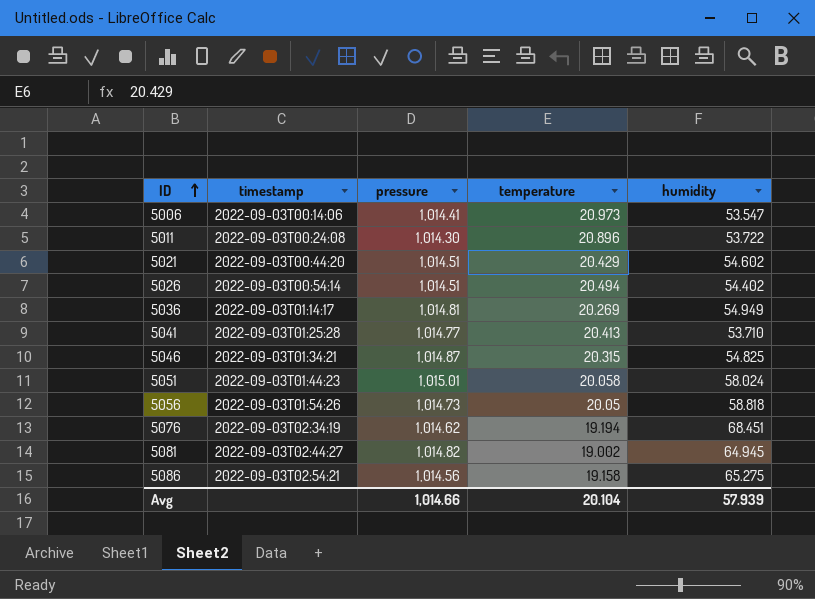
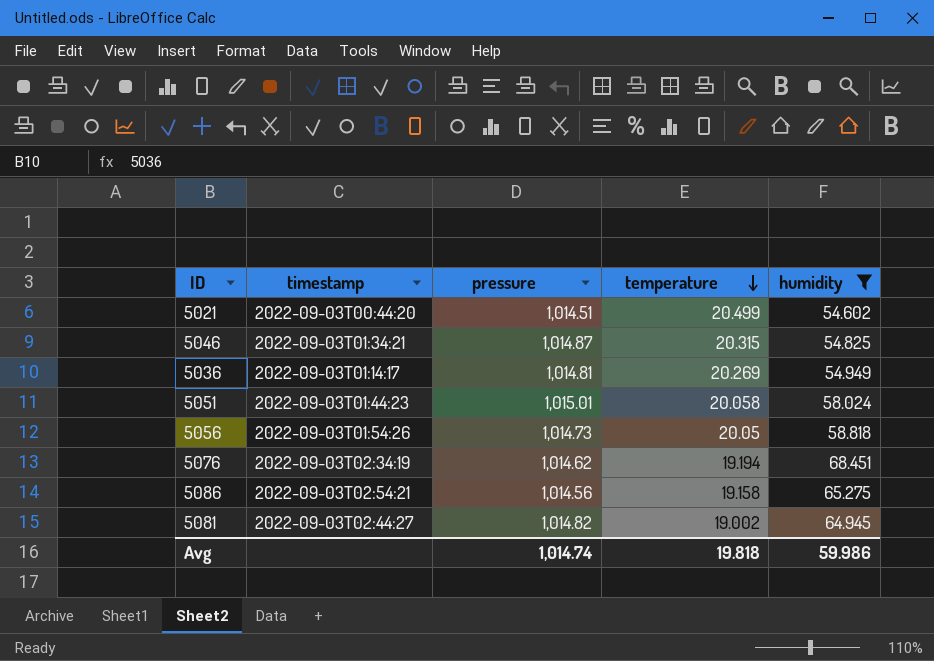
filter: none -> humidity >= 54.602
row order: ID ascending -> temperature descending
5021 | temperature: 20.429 -> 20.499
Avg | pressure: 1,014.66 -> 1,014.74
Avg | temperature: 20.104 -> 19.818
Avg | humidity: 57.939 -> 59.986

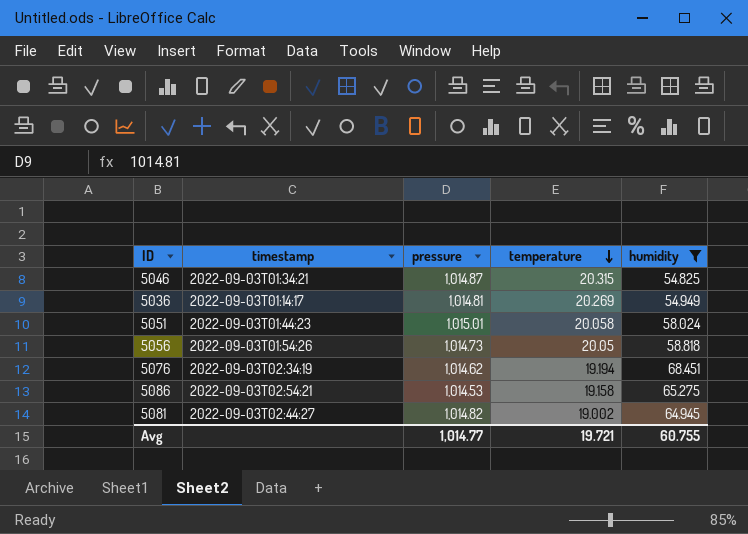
row 5021: 2022-09-03T00:44:20 | 1,014.51 | 20.499 | 54.602 -> none
5086 | pressure: 1,014.56 -> 1,014.53
Avg | pressure: 1,014.74 -> 1,014.77
Avg | temperature: 19.818 -> 19.721
Avg | humidity: 59.986 -> 60.755

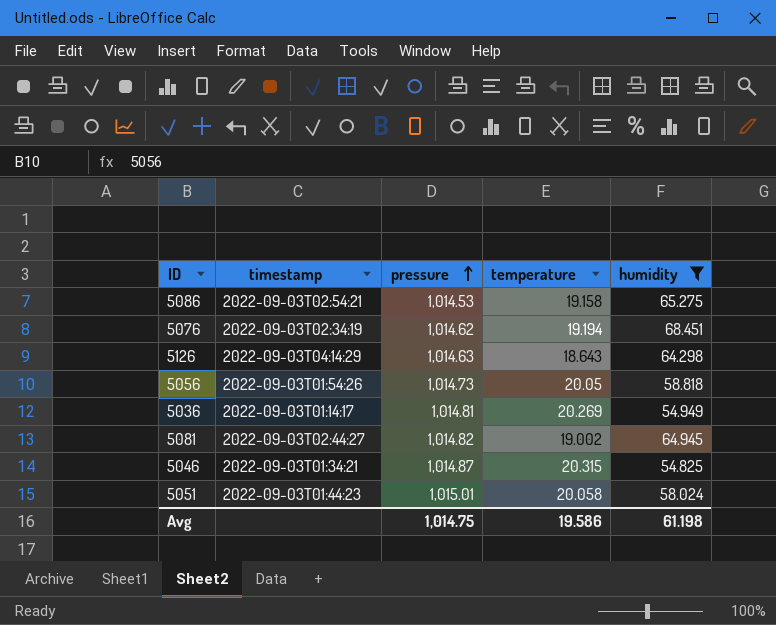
row order: temperature descending -> pressure ascending
row 5126: none -> 2022-09-03T04:14:29 | 1,014.63 | 18.643 | 64.298
Avg | pressure: 1,014.77 -> 1,014.75
Avg | temperature: 19.721 -> 19.586
Avg | humidity: 60.755 -> 61.198

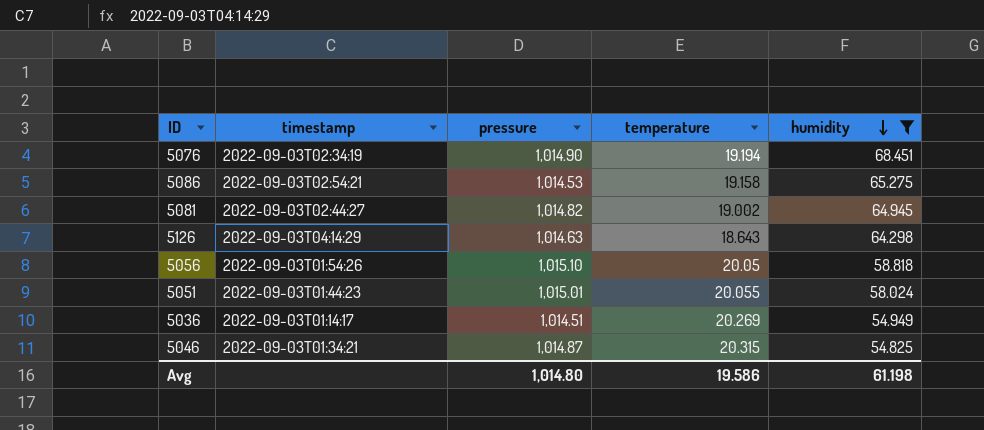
row order: pressure ascending -> humidity descending
5076 | pressure: 1,014.62 -> 1,014.90
5056 | pressure: 1,014.73 -> 1,015.10
5051 | temperature: 20.058 -> 20.055
5036 | pressure: 1,014.81 -> 1,014.51
Avg | pressure: 1,014.75 -> 1,014.80

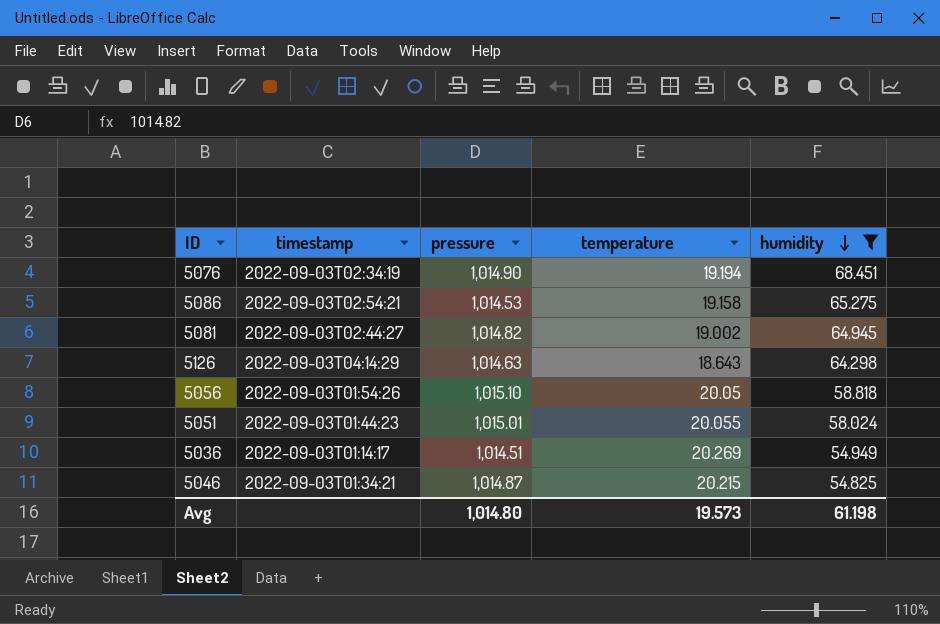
5046 | temperature: 20.315 -> 20.215
Avg | temperature: 19.586 -> 19.573

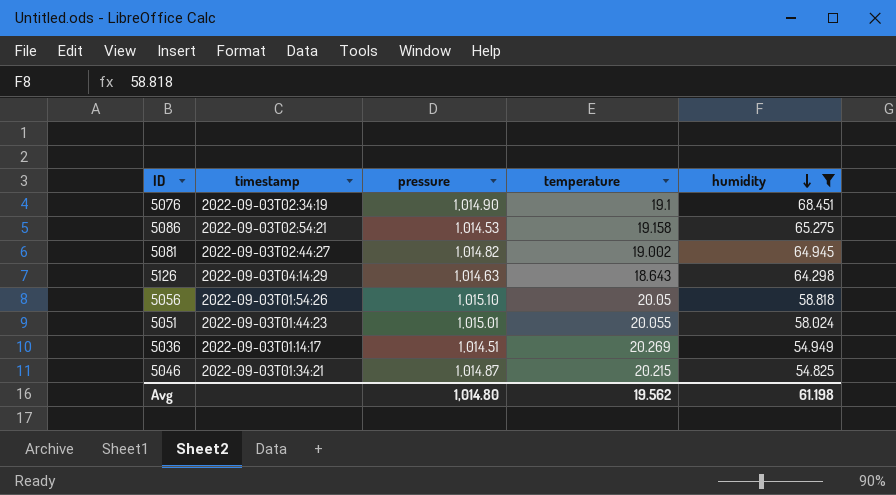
5076 | temperature: 19.194 -> 19.1
Avg | temperature: 19.573 -> 19.562

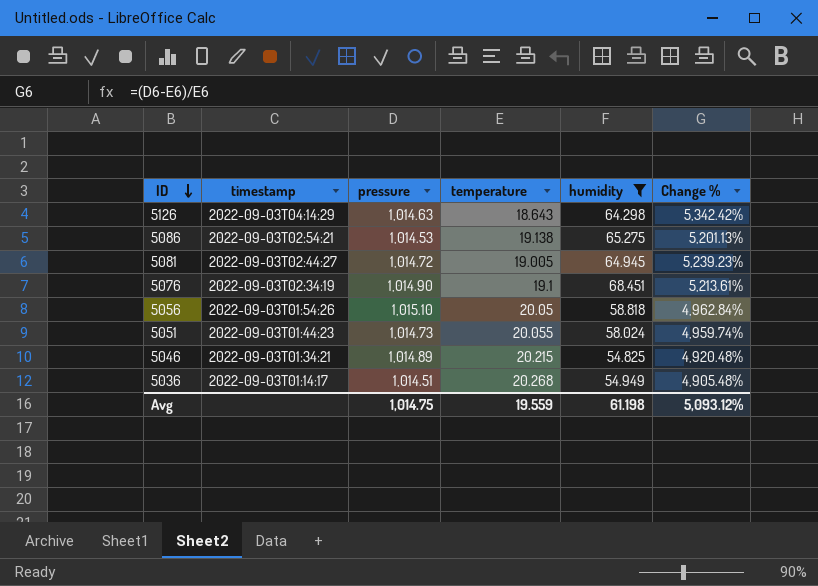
row order: humidity descending -> ID descending
column Change % | formula: none -> ([pressure] - [temperature]) / [temperature]
5086 | temperature: 19.158 -> 19.138
5081 | pressure: 1,014.82 -> 1,014.72
5081 | temperature: 19.002 -> 19.005
5051 | pressure: 1,015.01 -> 1,014.73
5046 | pressure: 1,014.87 -> 1,014.89
5036 | temperature: 20.269 -> 20.268
Avg | pressure: 1,014.80 -> 1,014.75
Avg | temperature: 19.562 -> 19.559

